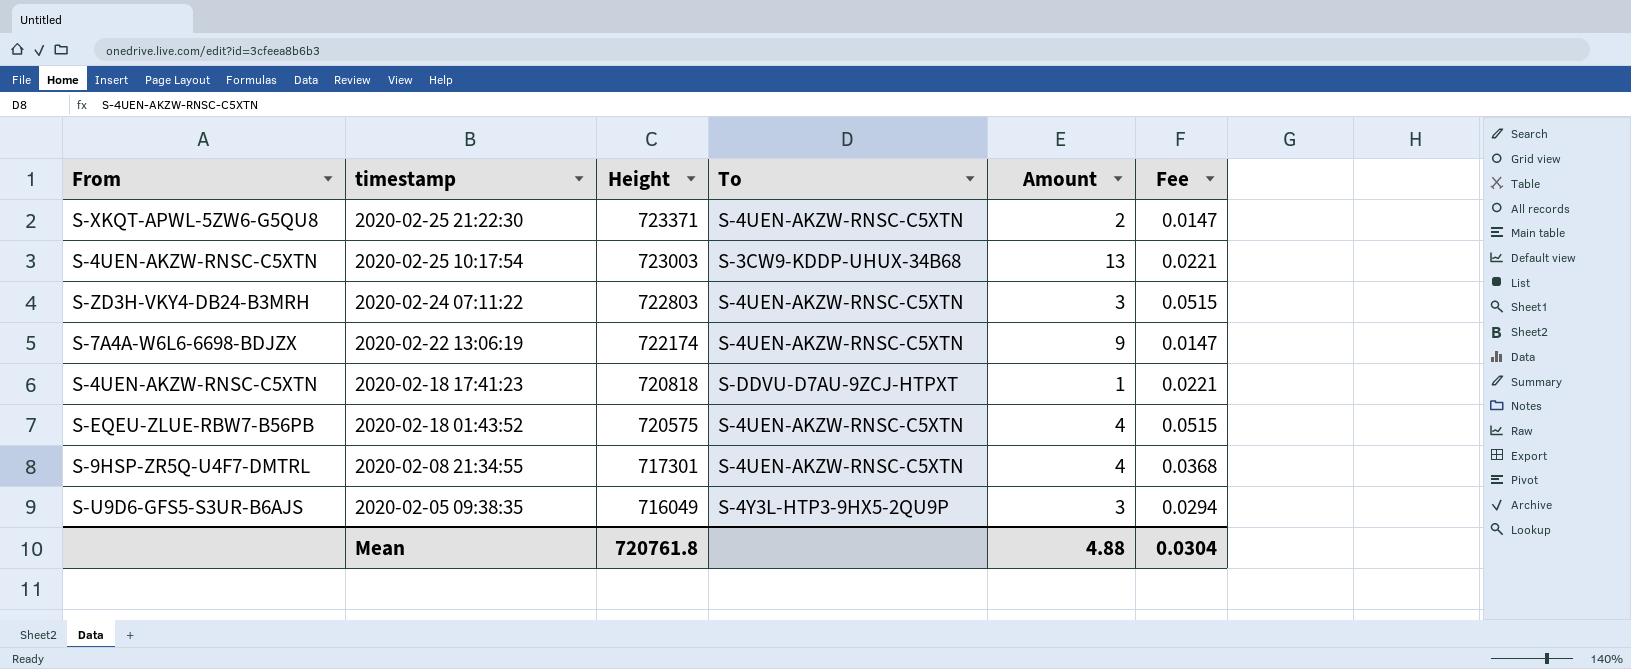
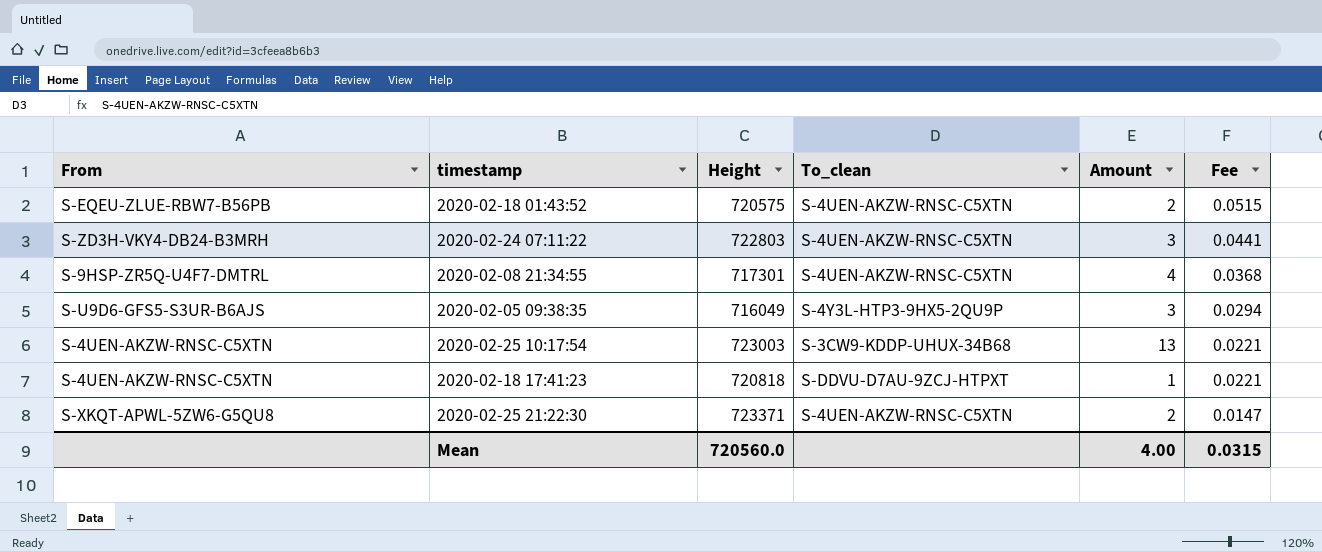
row order: timestamp descending -> Fee descending
column name: To -> To_clean
row 2020-02-22 13:06:19: S-7A4A-W6L6-6698-BDJZX | 722174 | S-4UEN-AKZW-RNSC-C5XTN | 9 | 0.0147 -> none
2020-02-18 01:43:52 | Amount: 4 -> 2
2020-02-24 07:11:22 | Fee: 0.0515 -> 0.0441
Mean | Height: 720761.8 -> 720560.0
Mean | Amount: 4.88 -> 4.00
Mean | Fee: 0.0304 -> 0.0315

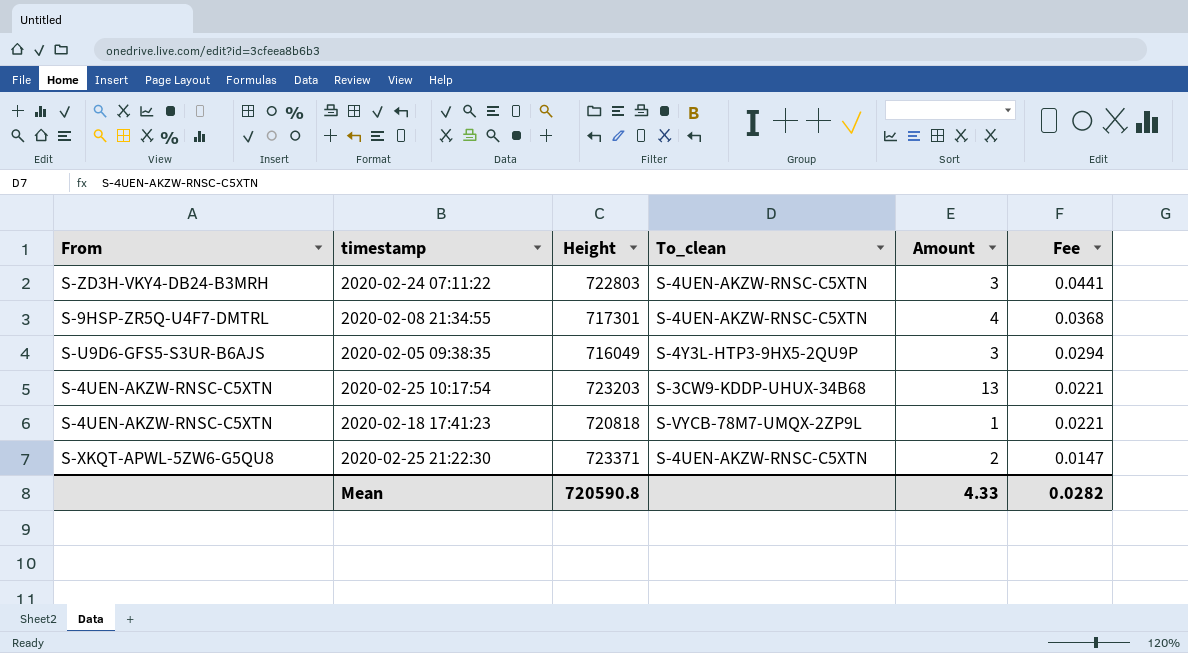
row 2020-02-18 01:43:52: S-EQEU-ZLUE-RBW7-B56PB | 720575 | S-4UEN-AKZW-RNSC-C5XTN | 2 | 0.0515 -> none
2020-02-25 10:17:54 | Height: 723003 -> 723203
2020-02-18 17:41:23 | To_clean: S-DDVU-D7AU-9ZCJ-HTPXT -> S-VYCB-78M7-UMQX-2ZP9L
Mean | Height: 720560.0 -> 720590.8
Mean | Amount: 4.00 -> 4.33
Mean | Fee: 0.0315 -> 0.0282

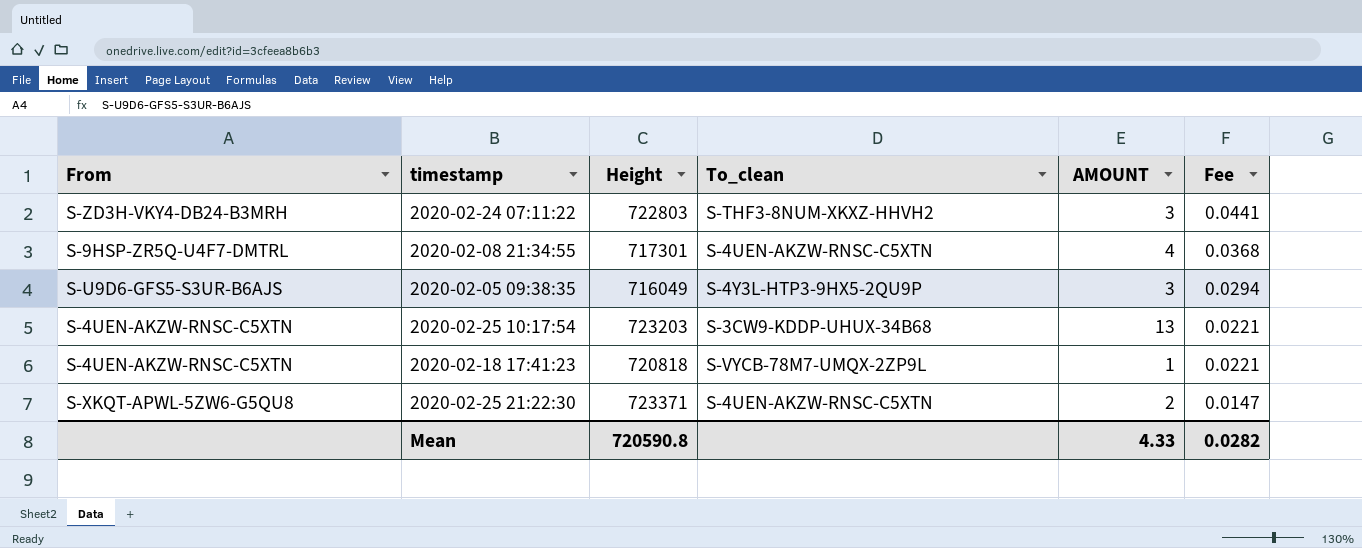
column name: Amount -> AMOUNT
2020-02-24 07:11:22 | To_clean: S-4UEN-AKZW-RNSC-C5XTN -> S-THF3-8NUM-XKXZ-HHVH2

